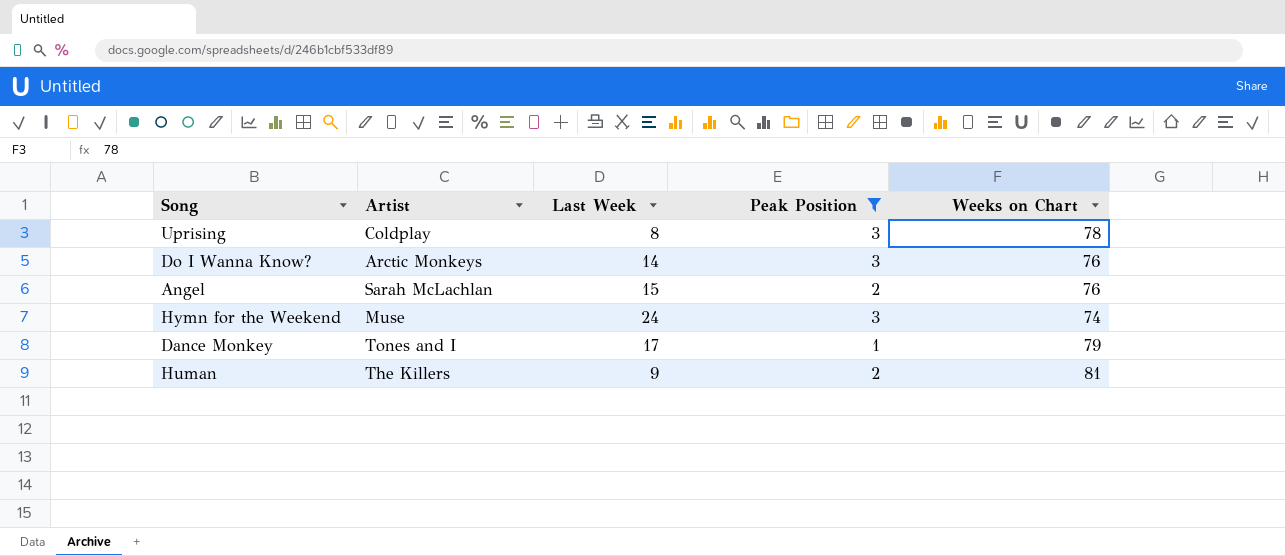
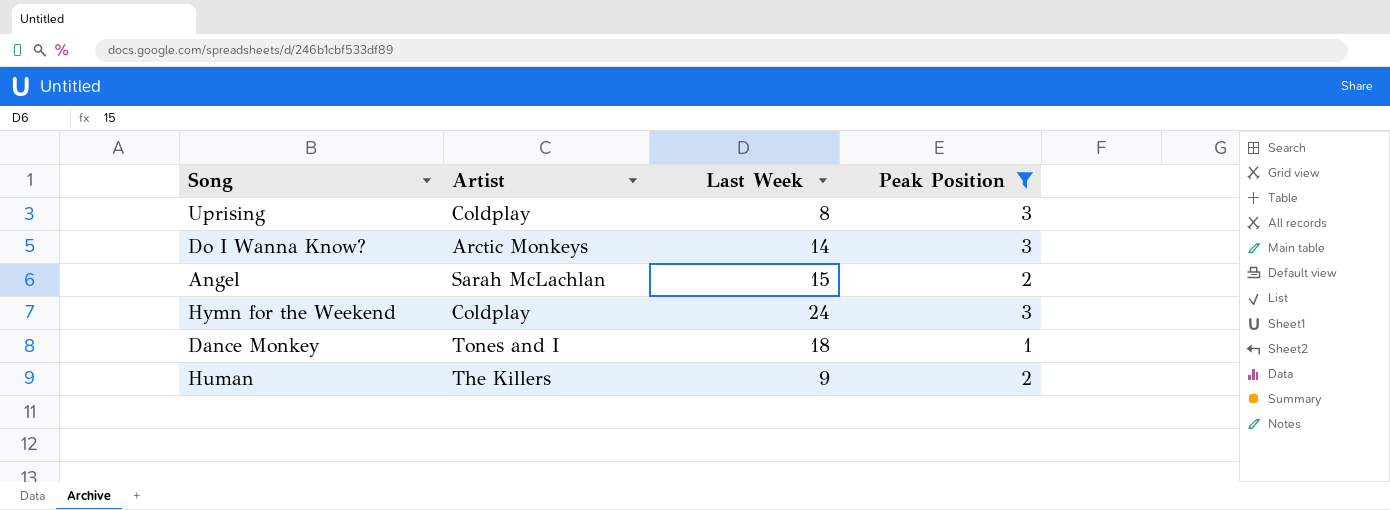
column Weeks on Chart | position: 5 -> none
Hymn for the Weekend | Artist: Muse -> Coldplay
Dance Monkey | Last Week: 17 -> 18

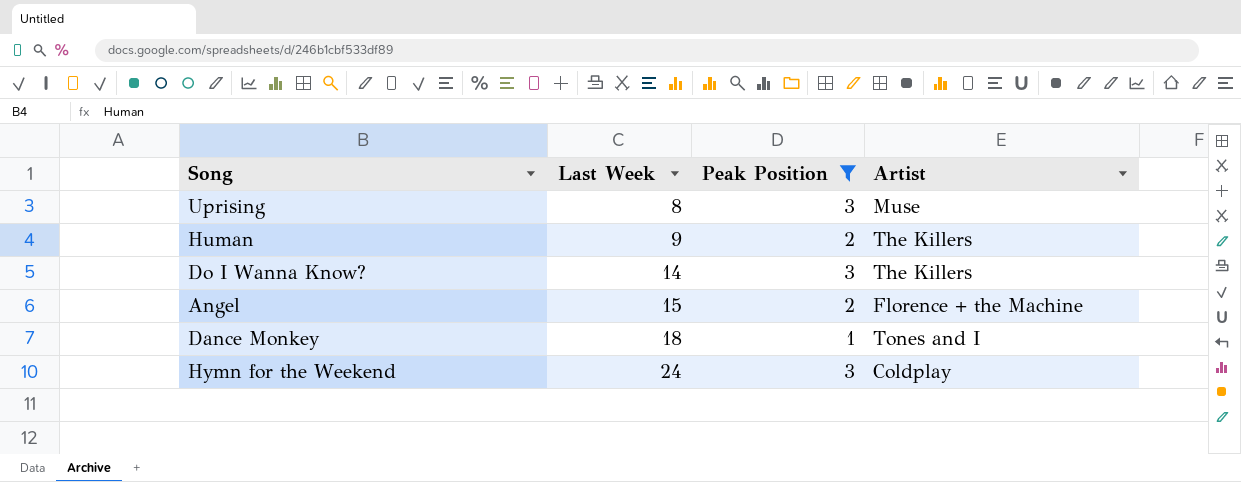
row order: none -> Last Week ascending
column Artist | position: 2 -> 4
Uprising | Artist: Coldplay -> Muse
Do I Wanna Know? | Artist: Arctic Monkeys -> The Killers
Angel | Artist: Sarah McLachlan -> Florence + the Machine

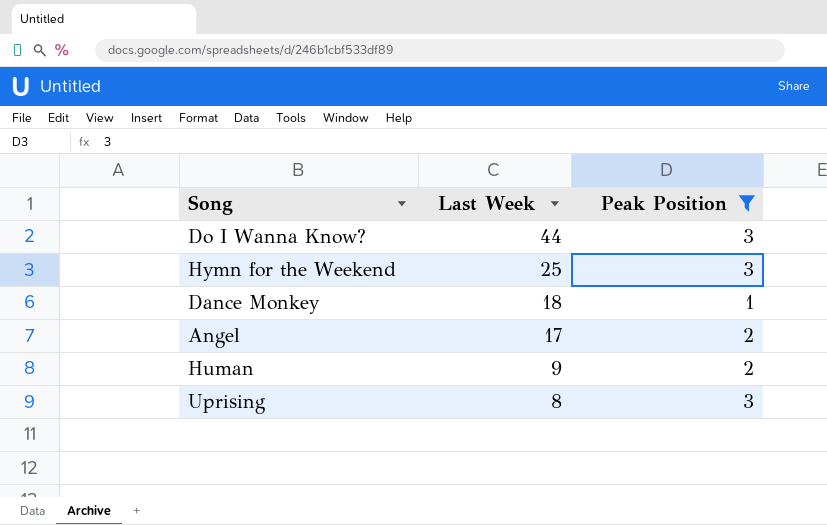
row order: Last Week ascending -> Last Week descending
column Artist | position: 4 -> none
Do I Wanna Know? | Last Week: 14 -> 44
Hymn for the Weekend | Last Week: 24 -> 25
Angel | Last Week: 15 -> 17

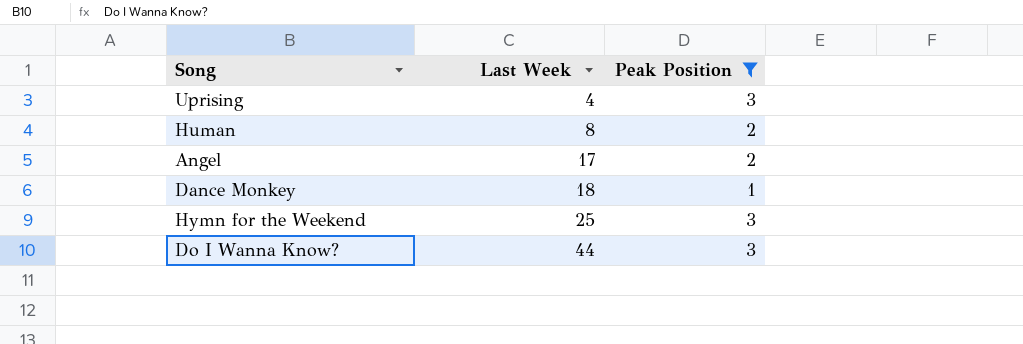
row order: Last Week descending -> Last Week ascending
Uprising | Last Week: 8 -> 4
Human | Last Week: 9 -> 8

